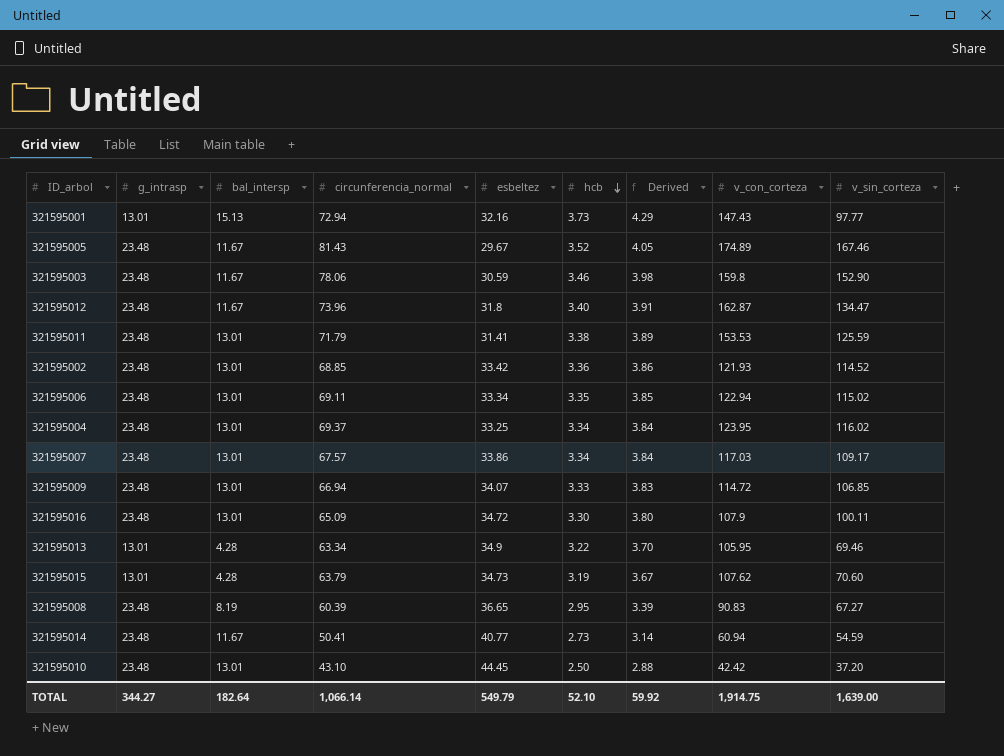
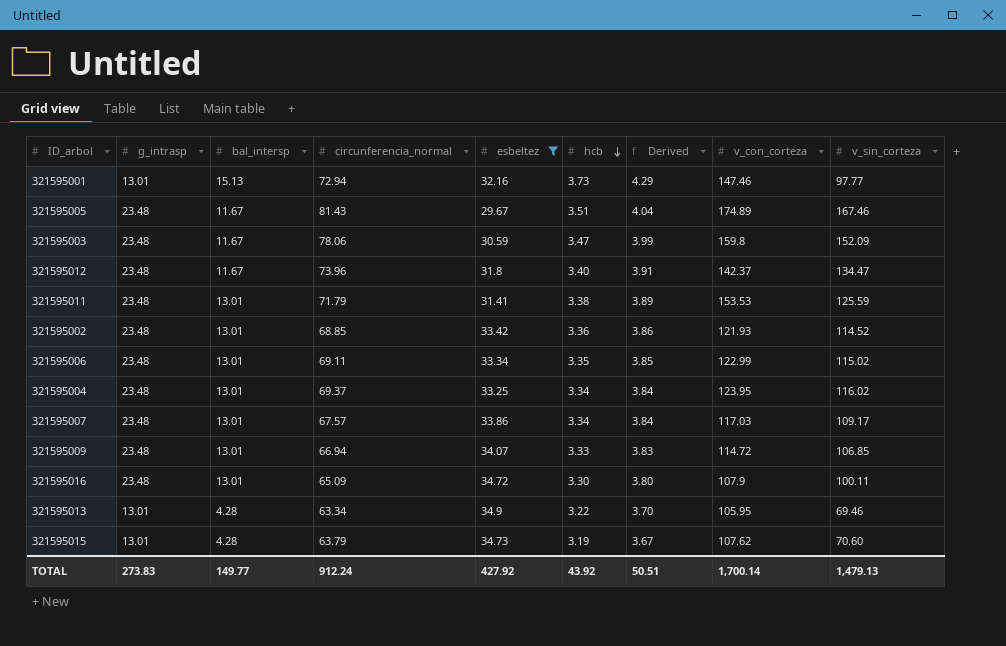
filter: none -> esbeltez <= 34.9
321595001 | v_con_corteza: 147.43 -> 147.46
321595005 | hcb: 3.52 -> 3.51
321595005 | Derived: 4.05 -> 4.04
321595003 | hcb: 3.46 -> 3.47
321595003 | Derived: 3.98 -> 3.99
321595003 | v_sin_corteza: 152.90 -> 152.09
321595012 | v_con_corteza: 162.87 -> 142.37
321595006 | v_con_corteza: 122.94 -> 122.99
TOTAL | g_intrasp: 344.27 -> 273.83
TOTAL | bal_intersp: 182.64 -> 149.77
TOTAL | circunferencia_normal: 1,066.14 -> 912.24
TOTAL | esbeltez: 549.79 -> 427.92
TOTAL | hcb: 52.10 -> 43.92
TOTAL | Derived: 59.92 -> 50.51
TOTAL | v_con_corteza: 1,914.75 -> 1,700.14
TOTAL | v_sin_corteza: 1,639.00 -> 1,479.13

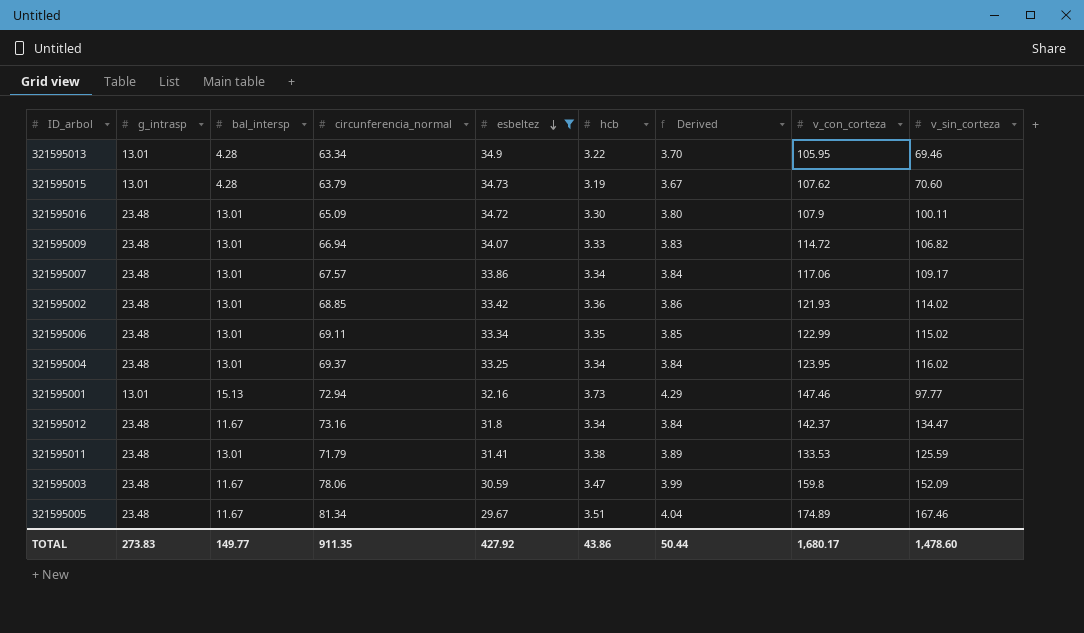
row order: hcb descending -> esbeltez descending
321595009 | v_sin_corteza: 106.85 -> 106.82
321595007 | v_con_corteza: 117.03 -> 117.06
321595002 | v_sin_corteza: 114.52 -> 114.02
321595012 | circunferencia_normal: 73.96 -> 73.16
321595012 | hcb: 3.40 -> 3.34
321595012 | Derived: 3.91 -> 3.84
321595011 | v_con_corteza: 153.53 -> 133.53
321595005 | circunferencia_normal: 81.43 -> 81.34
TOTAL | circunferencia_normal: 912.24 -> 911.35
TOTAL | hcb: 43.92 -> 43.86
TOTAL | Derived: 50.51 -> 50.44
TOTAL | v_con_corteza: 1,700.14 -> 1,680.17
TOTAL | v_sin_corteza: 1,479.13 -> 1,478.60

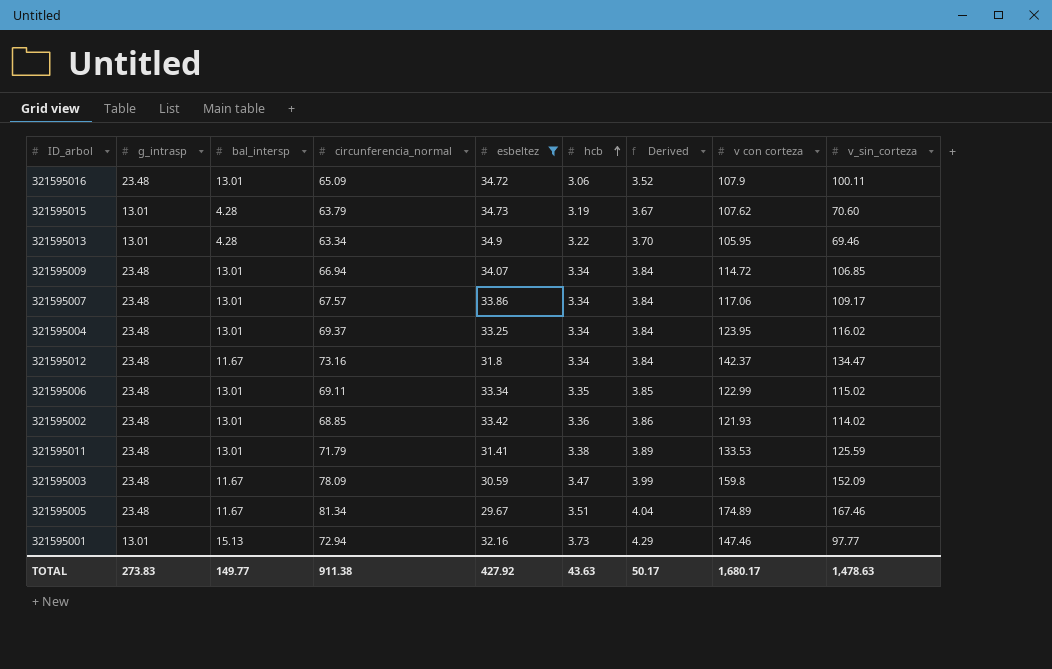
row order: esbeltez descending -> hcb ascending
column name: v_con_corteza -> v con corteza
321595016 | hcb: 3.30 -> 3.06
321595016 | Derived: 3.80 -> 3.52
321595009 | hcb: 3.33 -> 3.34
321595009 | Derived: 3.83 -> 3.84
321595009 | v_sin_corteza: 106.82 -> 106.85
321595003 | circunferencia_normal: 78.06 -> 78.09
TOTAL | circunferencia_normal: 911.35 -> 911.38
TOTAL | hcb: 43.86 -> 43.63
TOTAL | Derived: 50.44 -> 50.17
TOTAL | v_sin_corteza: 1,478.60 -> 1,478.63

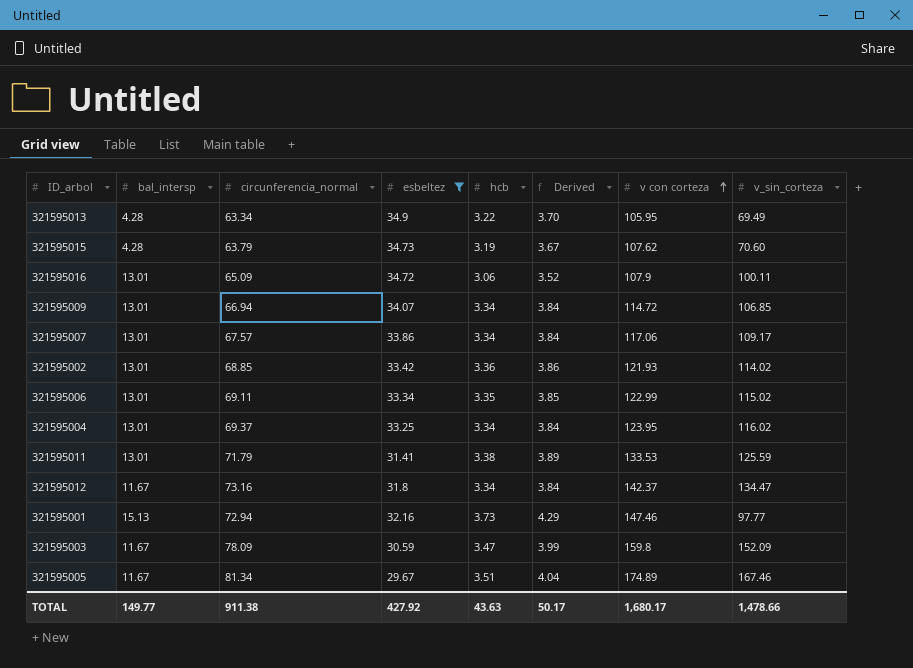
row order: hcb ascending -> v con corteza ascending
column g_intrasp | position: 2 -> none
321595013 | v_sin_corteza: 69.46 -> 69.49
TOTAL | v_sin_corteza: 1,478.63 -> 1,478.66

